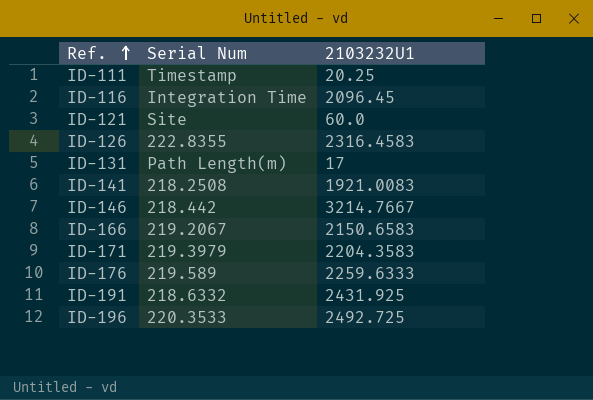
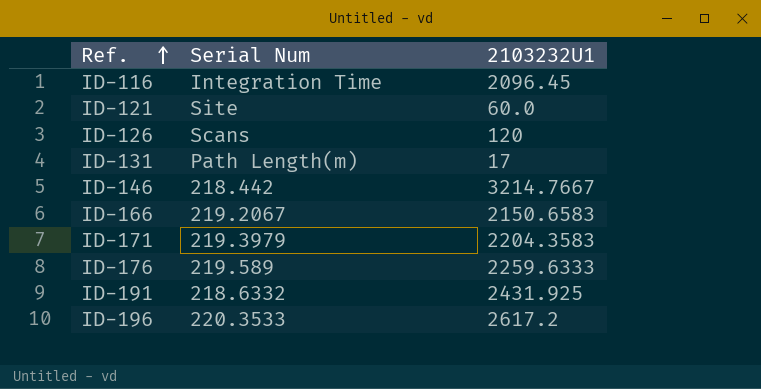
row ID-111: Timestamp | 20.25 -> none
row ID-141: 218.2508 | 1921.0083 -> none
ID-126 | Serial Num: 222.8355 -> Scans
ID-126 | 2103232U1: 2316.4583 -> 120
ID-196 | 2103232U1: 2492.725 -> 2617.2

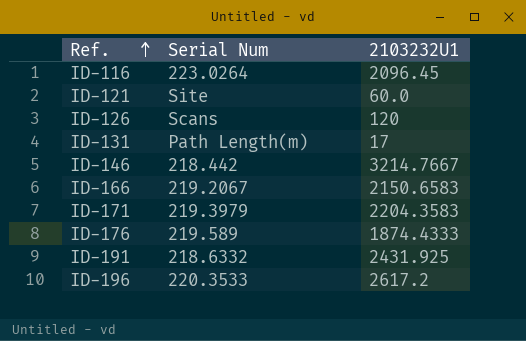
ID-116 | Serial Num: Integration Time -> 223.0264
ID-176 | 2103232U1: 2259.6333 -> 1874.4333

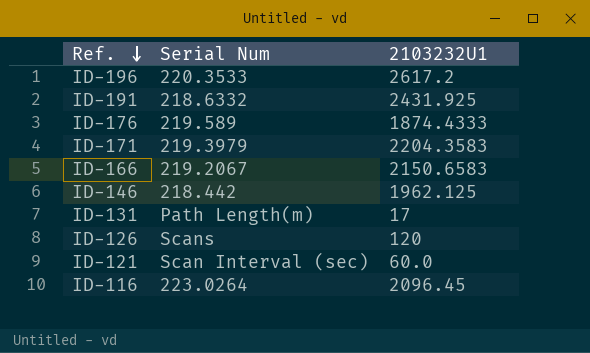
row order: Ref. ascending -> Ref. descending
ID-146 | 2103232U1: 3214.7667 -> 1962.125
ID-121 | Serial Num: Site -> Scan Interval (sec)

